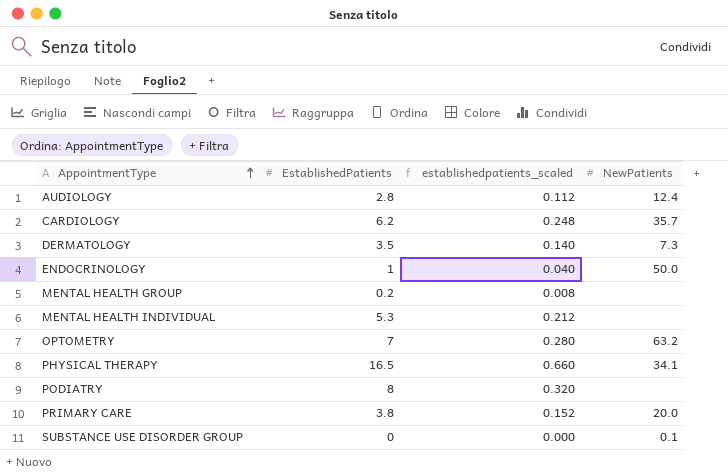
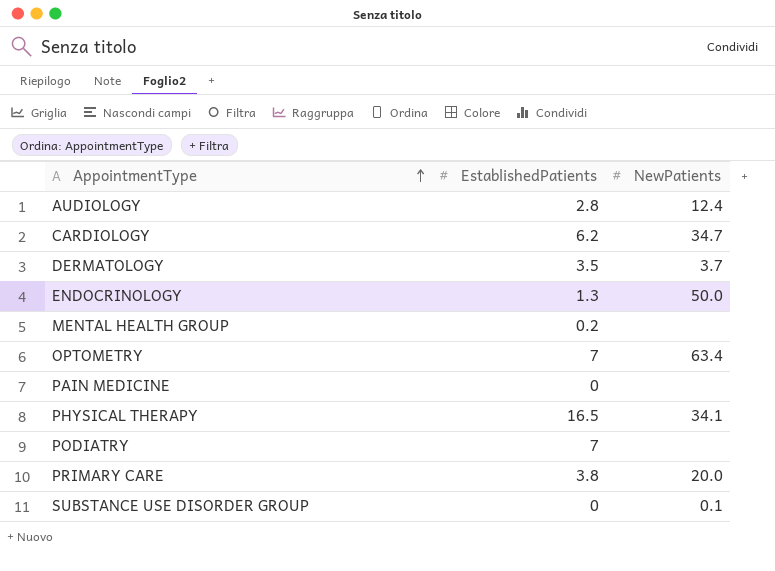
column establishedpatients_scaled | formula: [EstablishedPatients] * 0.04 -> none
row MENTAL HEALTH INDIVIDUAL: 5.3 | 0.212 | none -> none
CARDIOLOGY | NewPatients: 35.7 -> 34.7
DERMATOLOGY | NewPatients: 7.3 -> 3.7
ENDOCRINOLOGY | EstablishedPatients: 1 -> 1.3
OPTOMETRY | NewPatients: 63.2 -> 63.4
row PAIN MEDICINE: none -> 0 | none
PODIATRY | EstablishedPatients: 8 -> 7

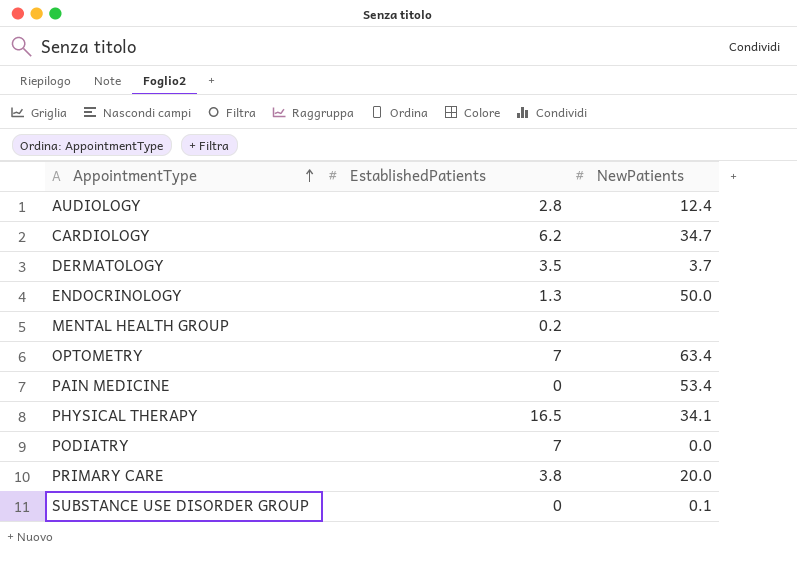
PAIN MEDICINE | NewPatients: none -> 53.4
PODIATRY | NewPatients: none -> 0.0

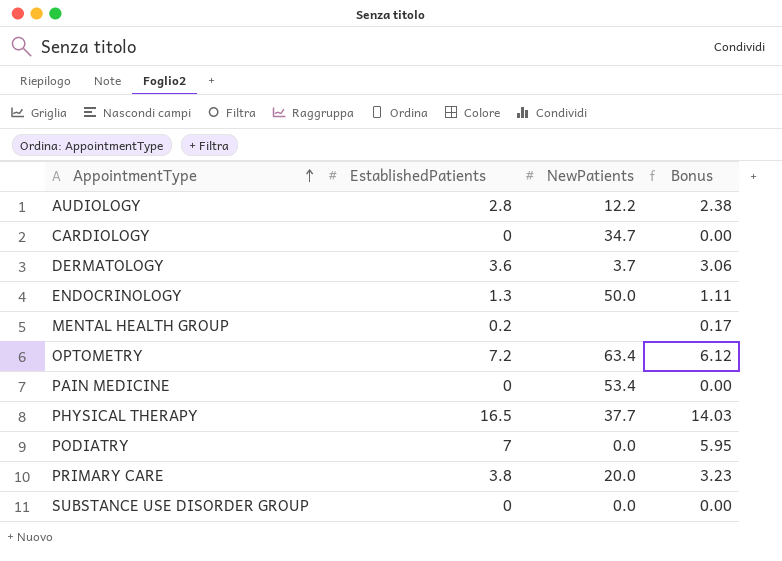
column Bonus | formula: none -> [EstablishedPatients] * 0.85
AUDIOLOGY | NewPatients: 12.4 -> 12.2
CARDIOLOGY | EstablishedPatients: 6.2 -> 0
DERMATOLOGY | EstablishedPatients: 3.5 -> 3.6
OPTOMETRY | EstablishedPatients: 7 -> 7.2
PHYSICAL THERAPY | NewPatients: 34.1 -> 37.7
SUBSTANCE USE DISORDER GROUP | NewPatients: 0.1 -> 0.0

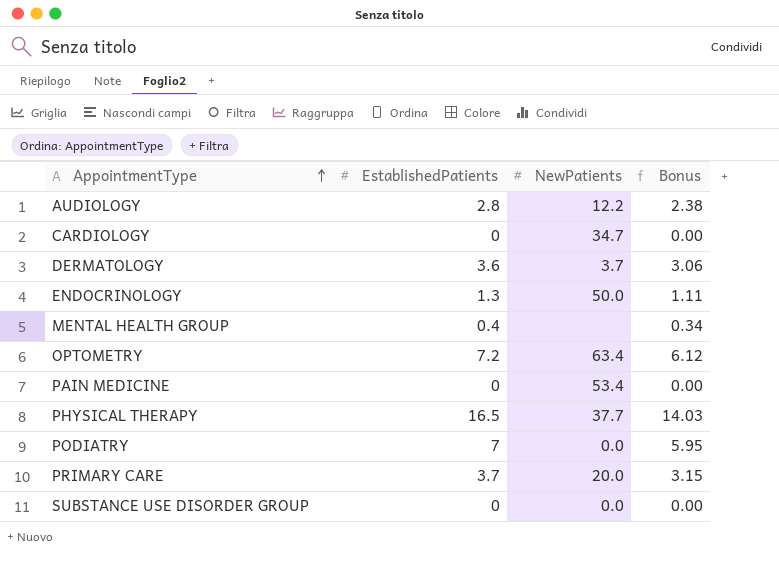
MENTAL HEALTH GROUP | EstablishedPatients: 0.2 -> 0.4
MENTAL HEALTH GROUP | Bonus: 0.17 -> 0.34
PRIMARY CARE | EstablishedPatients: 3.8 -> 3.7
PRIMARY CARE | Bonus: 3.23 -> 3.15

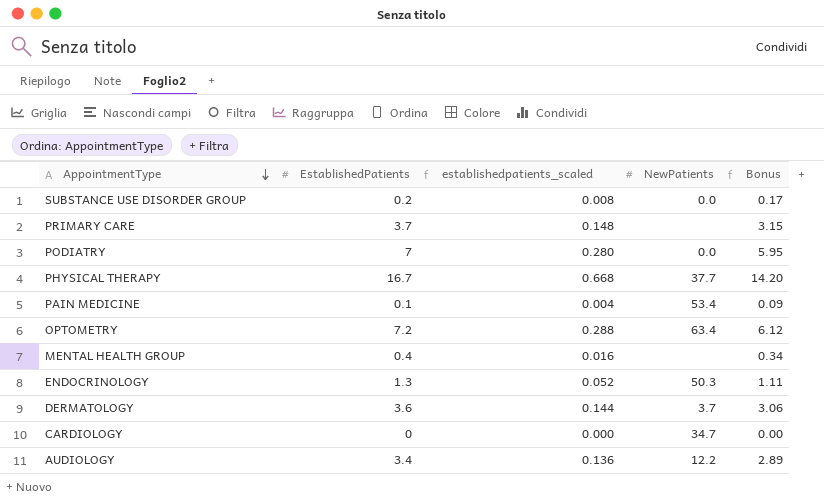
row order: AppointmentType ascending -> AppointmentType descending
column establishedpatients_scaled | formula: none -> [EstablishedPatients] * 0.04
SUBSTANCE USE DISORDER GROUP | EstablishedPatients: 0 -> 0.2
SUBSTANCE USE DISORDER GROUP | Bonus: 0.00 -> 0.17
PRIMARY CARE | NewPatients: 20.0 -> none
PHYSICAL THERAPY | EstablishedPatients: 16.5 -> 16.7
PHYSICAL THERAPY | Bonus: 14.03 -> 14.20
PAIN MEDICINE | EstablishedPatients: 0 -> 0.1
PAIN MEDICINE | Bonus: 0.00 -> 0.09
ENDOCRINOLOGY | NewPatients: 50.0 -> 50.3
AUDIOLOGY | EstablishedPatients: 2.8 -> 3.4
AUDIOLOGY | Bonus: 2.38 -> 2.89

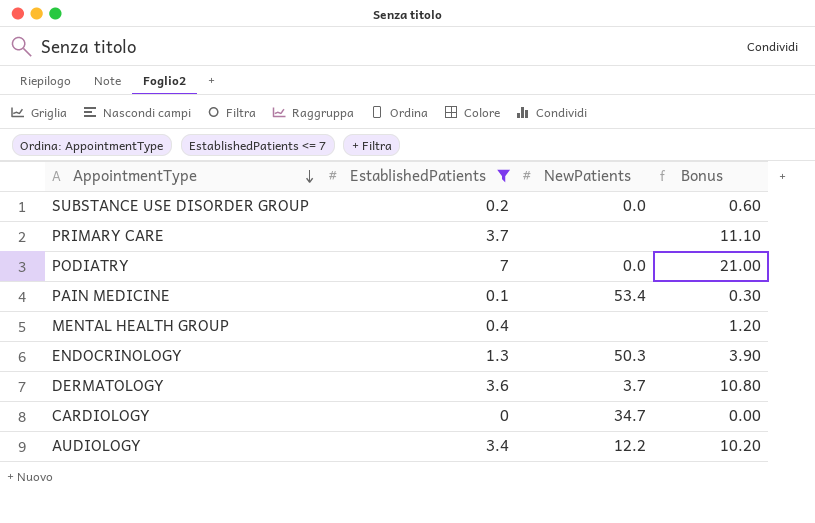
filter: none -> EstablishedPatients <= 7
column establishedpatients_scaled | formula: [EstablishedPatients] * 0.04 -> none
column Bonus | formula: [EstablishedPatients] * 0.85 -> [EstablishedPatients] * 3

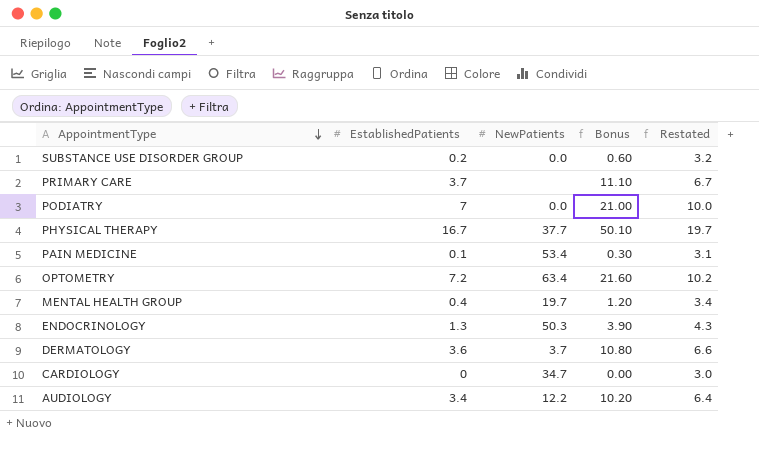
filter: EstablishedPatients <= 7 -> none
column Restated | formula: none -> [EstablishedPatients] + 3
MENTAL HEALTH GROUP | NewPatients: none -> 19.7

